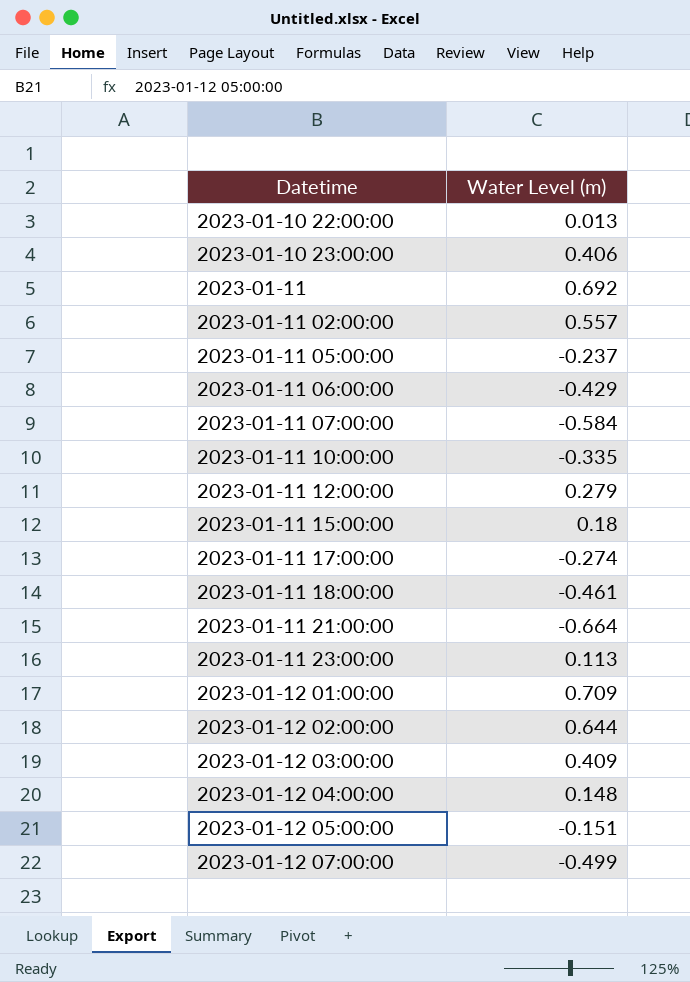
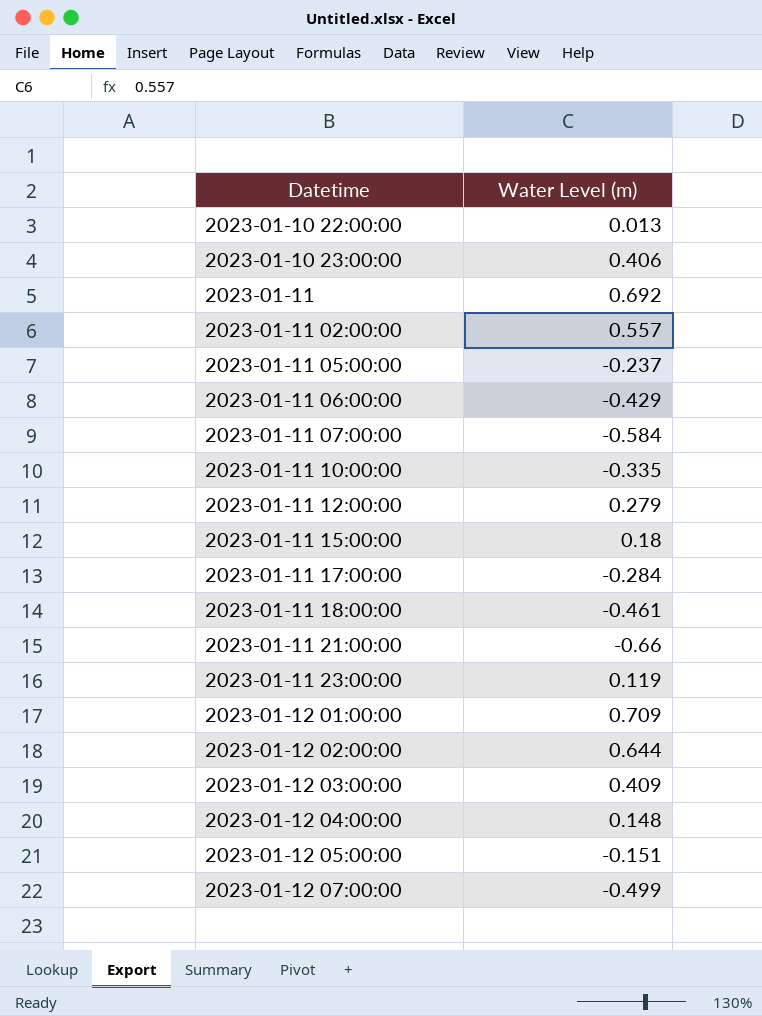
2023-01-11 17:00:00 | Water Level (m): -0.274 -> -0.284
2023-01-11 21:00:00 | Water Level (m): -0.664 -> -0.66
2023-01-11 23:00:00 | Water Level (m): 0.113 -> 0.119

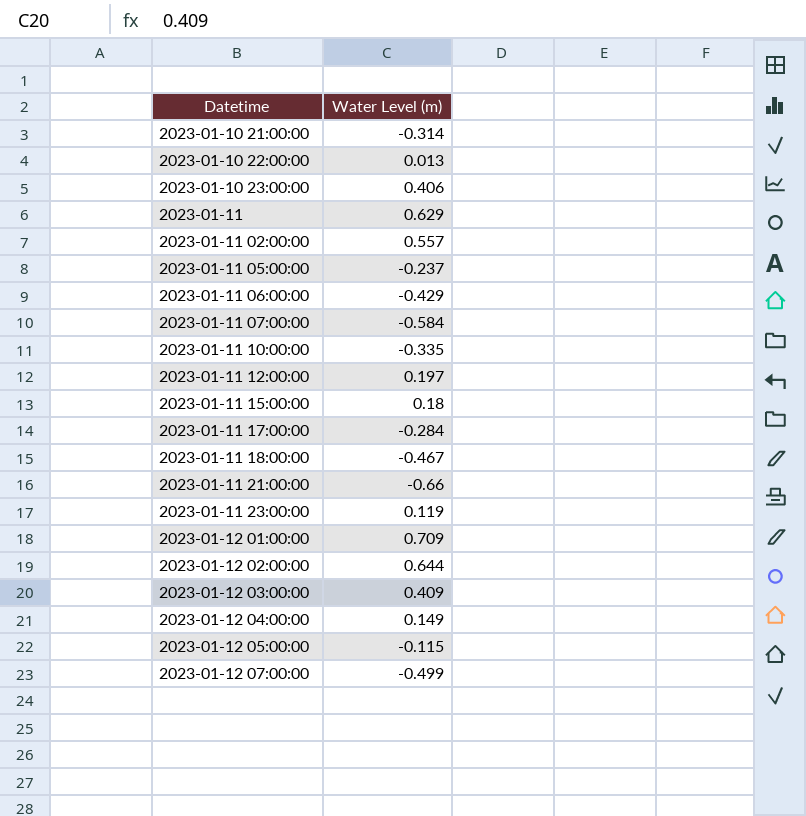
row 2023-01-10 21:00:00: none -> -0.314
2023-01-11 | Water Level (m): 0.692 -> 0.629
2023-01-11 12:00:00 | Water Level (m): 0.279 -> 0.197
2023-01-11 18:00:00 | Water Level (m): -0.461 -> -0.467
2023-01-12 04:00:00 | Water Level (m): 0.148 -> 0.149
2023-01-12 05:00:00 | Water Level (m): -0.151 -> -0.115

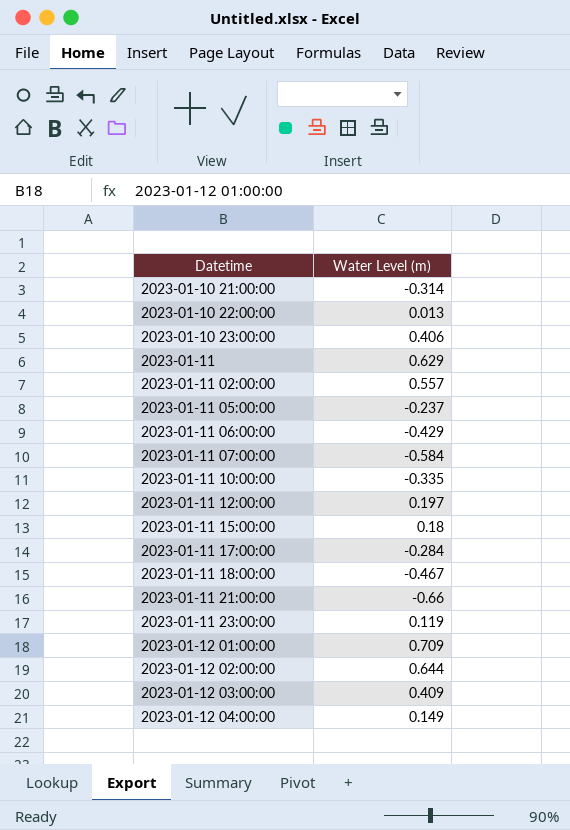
row 2023-01-12 05:00:00: -0.115 -> none
row 2023-01-12 07:00:00: -0.499 -> none

